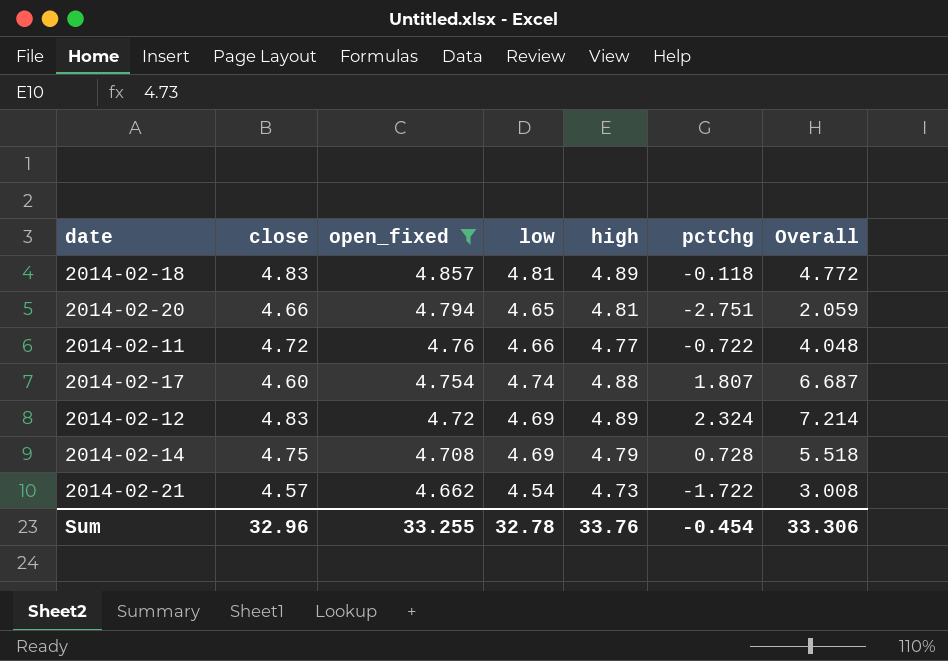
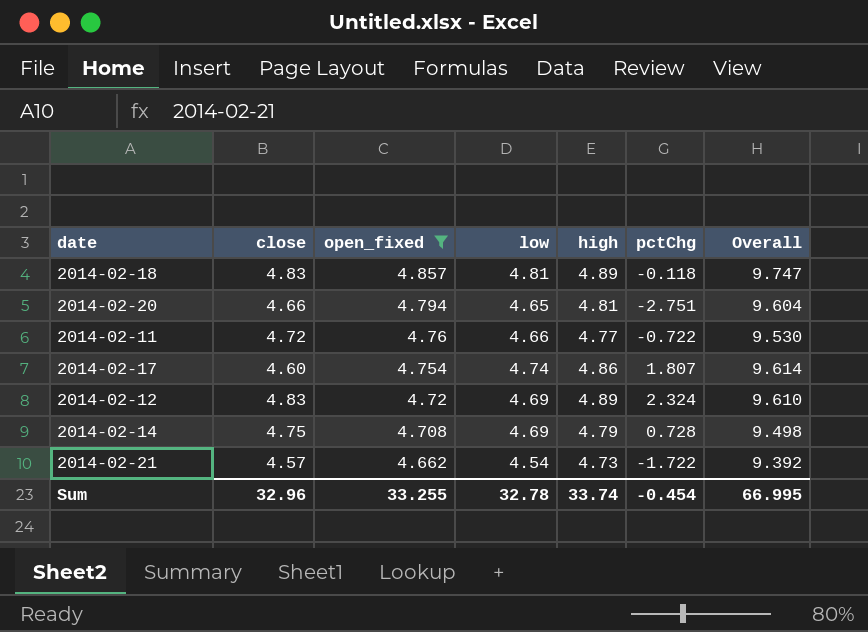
column Overall | formula: [high] + [pctChg] -> [open_fixed] + [high]
2014-02-17 | high: 4.88 -> 4.86
Sum | high: 33.76 -> 33.74
Sum | Overall: 33.306 -> 66.995

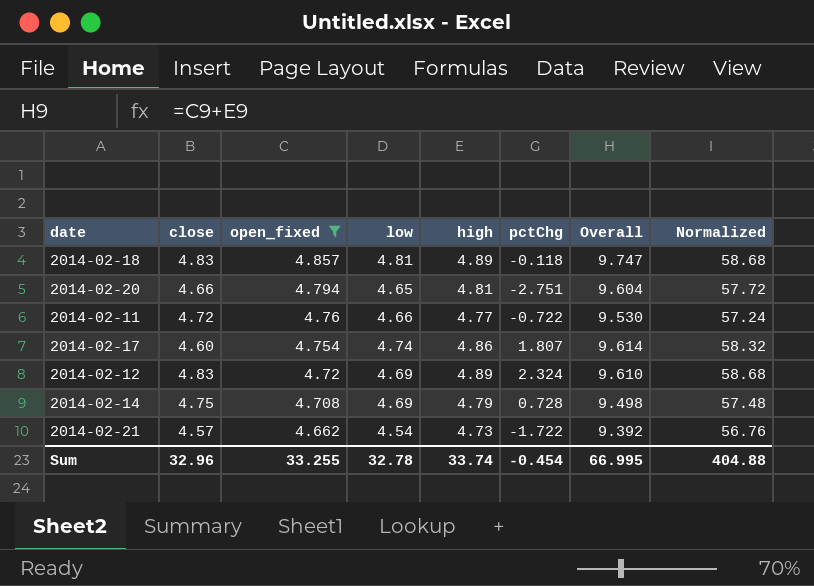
column Normalized | formula: none -> [high] * 12

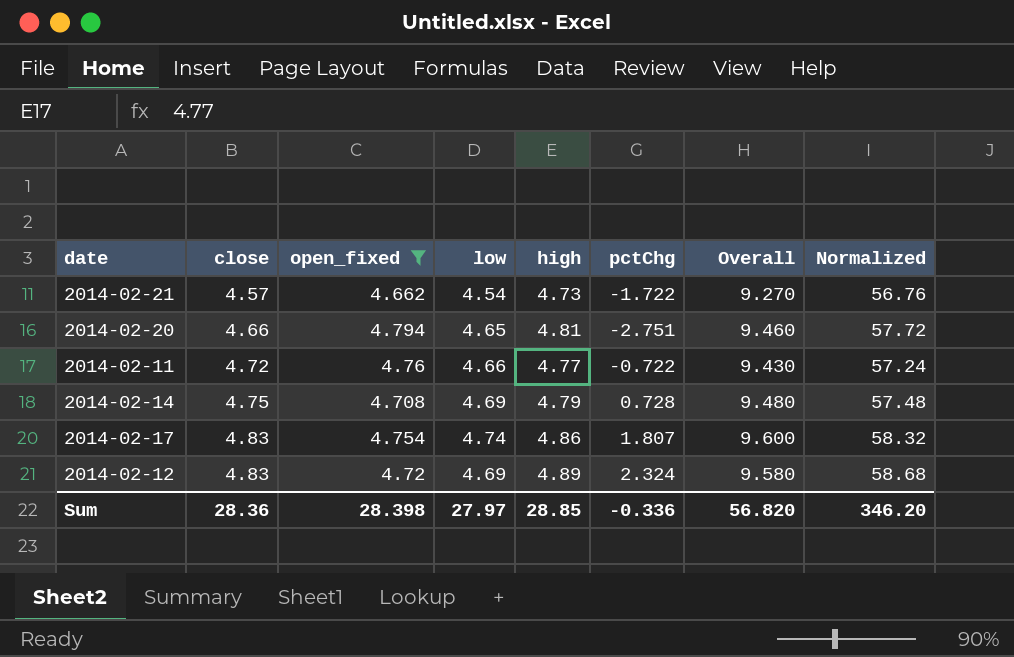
row order: open_fixed descending -> close ascending
column Overall | formula: [open_fixed] + [high] -> [low] + [high]
row 2014-02-18: 4.83 | 4.857 | 4.81 | 4.89 | -0.118 | 9.747 | 58.68 -> none
2014-02-17 | close: 4.60 -> 4.83
Sum | close: 32.96 -> 28.36
Sum | open_fixed: 33.255 -> 28.398
Sum | low: 32.78 -> 27.97
Sum | high: 33.74 -> 28.85
Sum | pctChg: -0.454 -> -0.336
Sum | Overall: 66.995 -> 56.820
Sum | Normalized: 404.88 -> 346.20

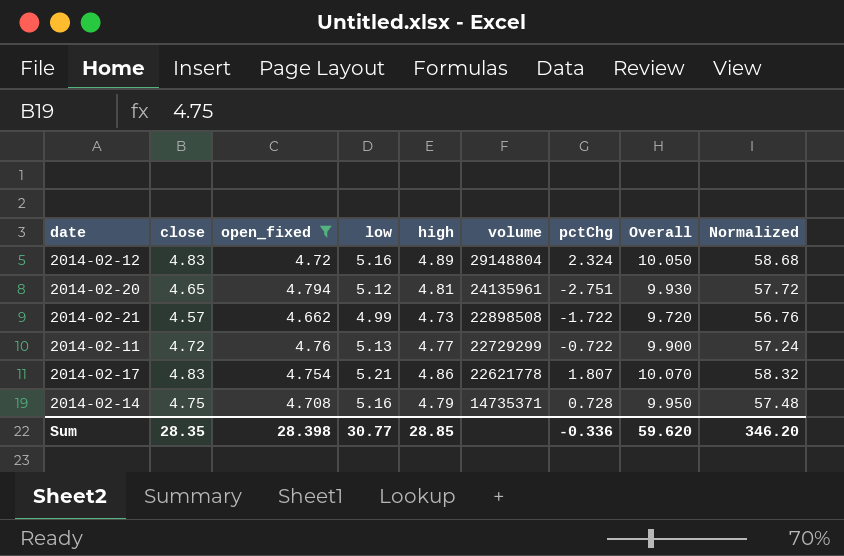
row order: close ascending -> volume descending
column volume | position: none -> 6
2014-02-12 | low: 4.69 -> 5.16
2014-02-12 | Overall: 9.580 -> 10.050
2014-02-20 | close: 4.66 -> 4.65
2014-02-20 | low: 4.65 -> 5.12
2014-02-20 | Overall: 9.460 -> 9.930
2014-02-21 | low: 4.54 -> 4.99
2014-02-21 | Overall: 9.270 -> 9.720
2014-02-11 | low: 4.66 -> 5.13
2014-02-11 | Overall: 9.430 -> 9.900
2014-02-17 | low: 4.74 -> 5.21
2014-02-17 | Overall: 9.600 -> 10.070
2014-02-14 | low: 4.69 -> 5.16
2014-02-14 | Overall: 9.480 -> 9.950
Sum | close: 28.36 -> 28.35
Sum | low: 27.97 -> 30.77
Sum | Overall: 56.820 -> 59.620

